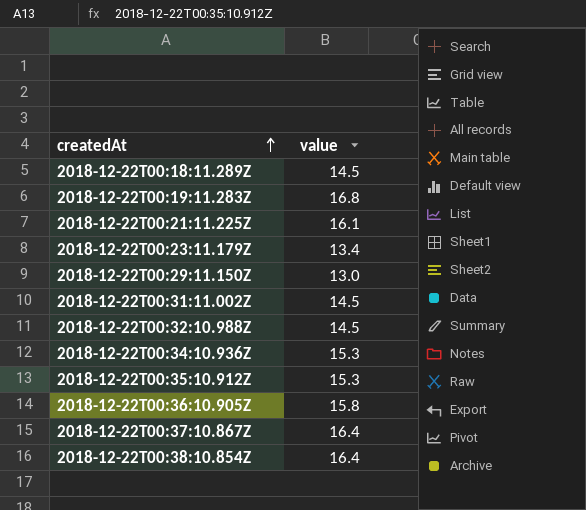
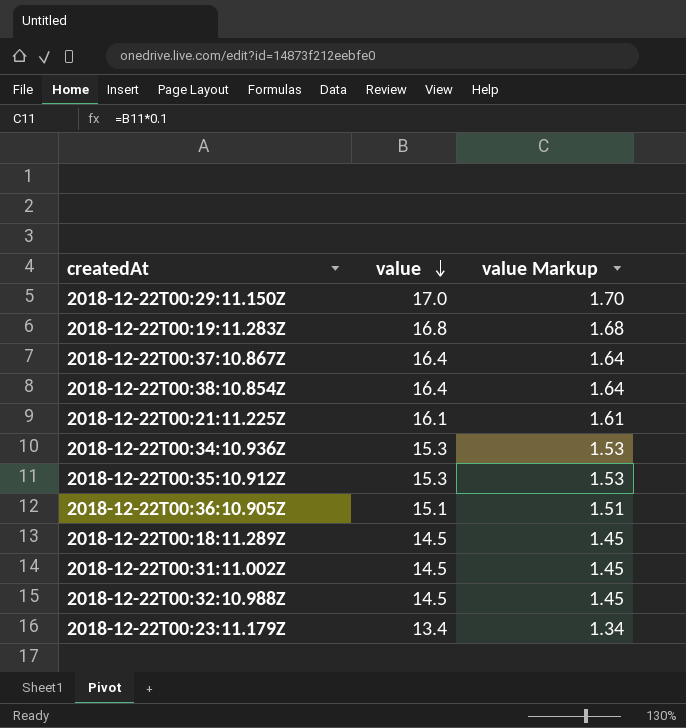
row order: createdAt ascending -> value descending
column value Markup | formula: none -> [value] * 0.1
2018-12-22T00:29:11.150Z | value: 13.0 -> 17.0
2018-12-22T00:36:10.905Z | value: 15.8 -> 15.1

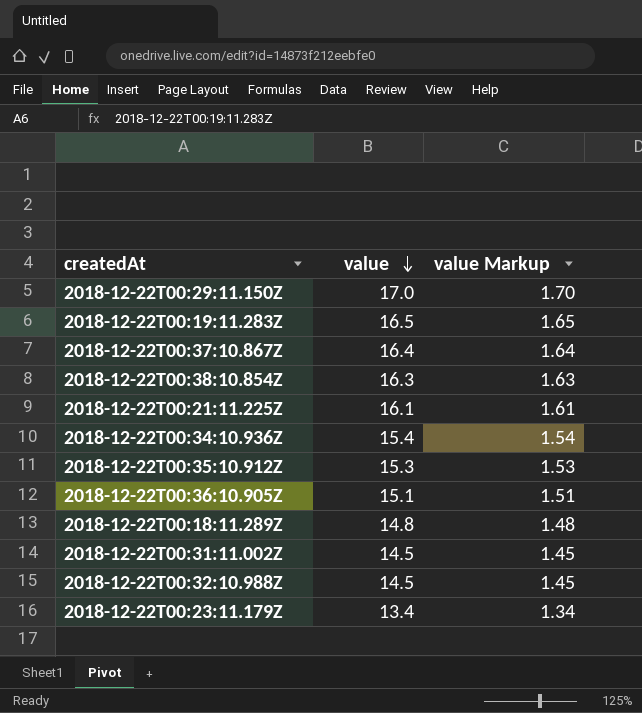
2018-12-22T00:19:11.283Z | value: 16.8 -> 16.5
2018-12-22T00:19:11.283Z | value Markup: 1.68 -> 1.65
2018-12-22T00:38:10.854Z | value: 16.4 -> 16.3
2018-12-22T00:38:10.854Z | value Markup: 1.64 -> 1.63
2018-12-22T00:34:10.936Z | value: 15.3 -> 15.4
2018-12-22T00:34:10.936Z | value Markup: 1.53 -> 1.54
2018-12-22T00:18:11.289Z | value: 14.5 -> 14.8
2018-12-22T00:18:11.289Z | value Markup: 1.45 -> 1.48

